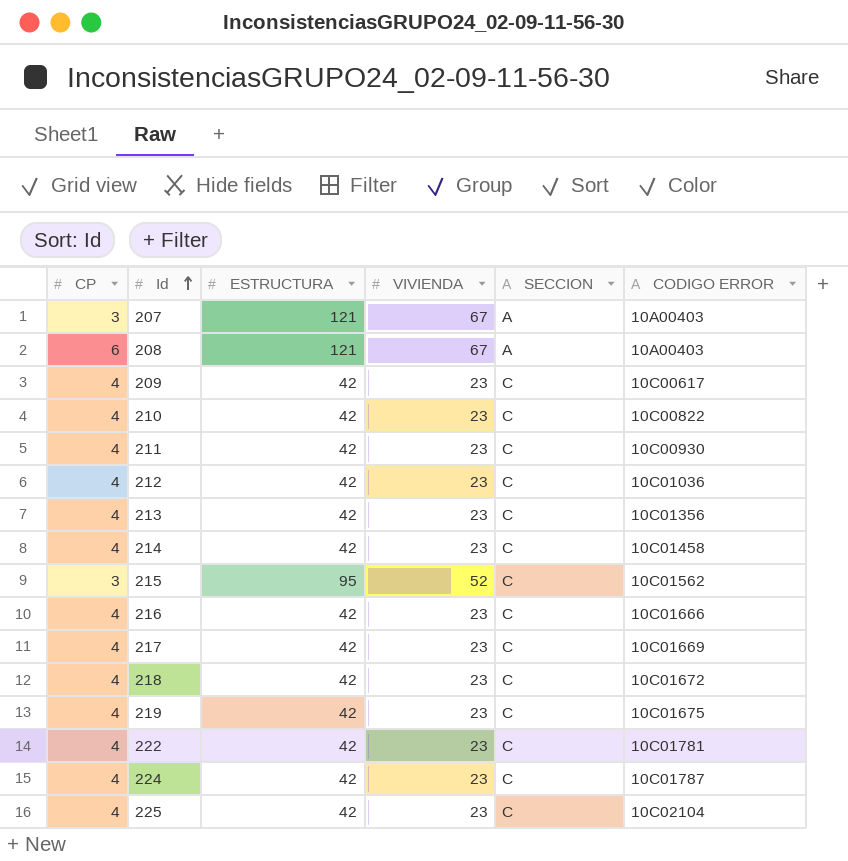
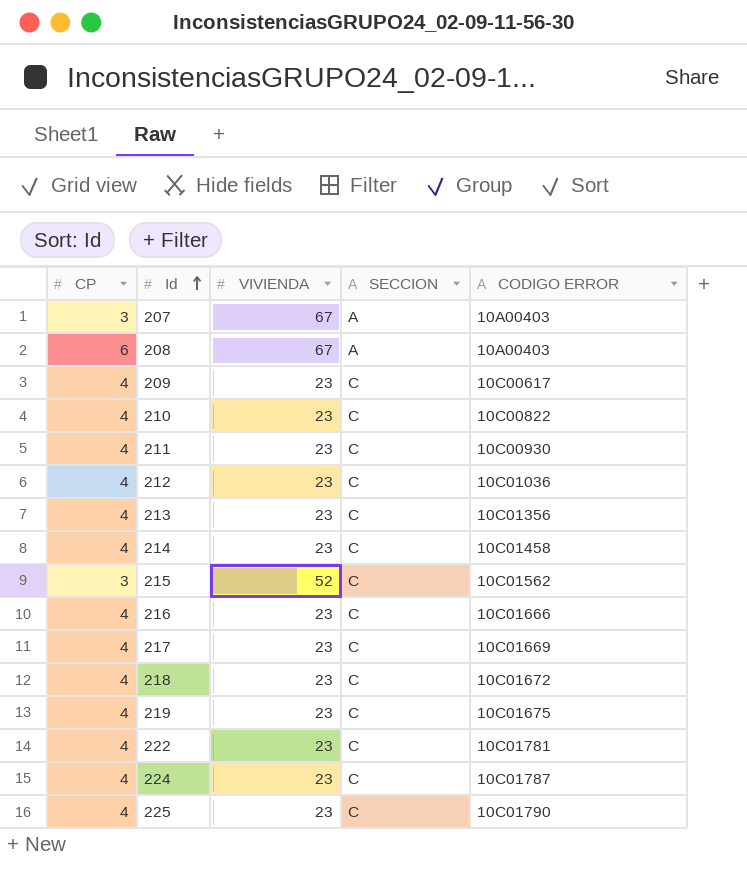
column ESTRUCTURA | position: 3 -> none
225 | CODIGO ERROR: 10C02104 -> 10C01790

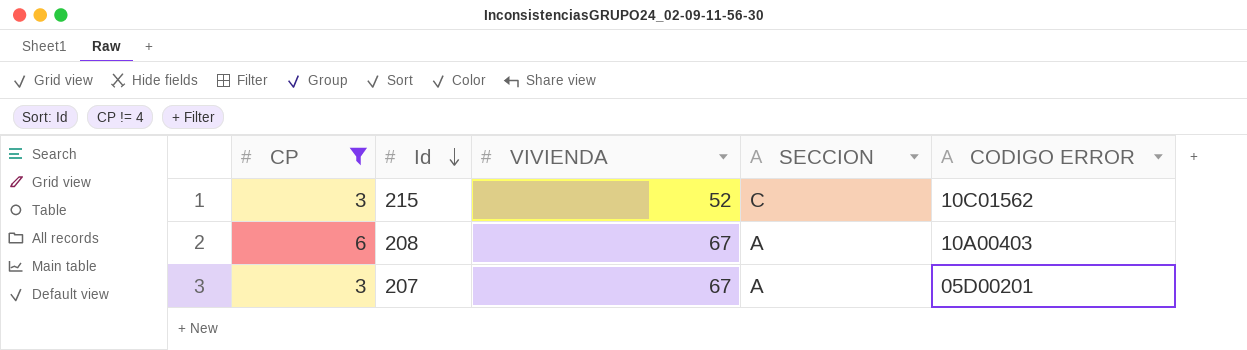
filter: none -> CP != 4
row order: Id ascending -> Id descending
207 | CODIGO ERROR: 10A00403 -> 05D00201

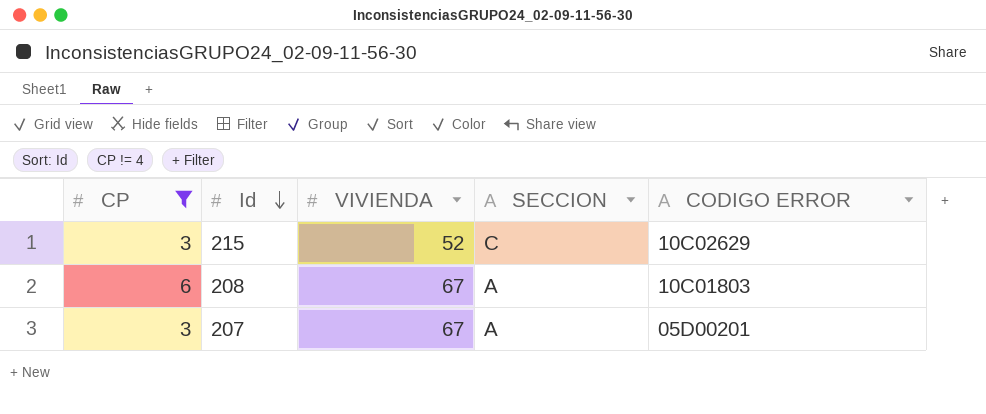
215 | CODIGO ERROR: 10C01562 -> 10C02629
208 | CODIGO ERROR: 10A00403 -> 10C01803

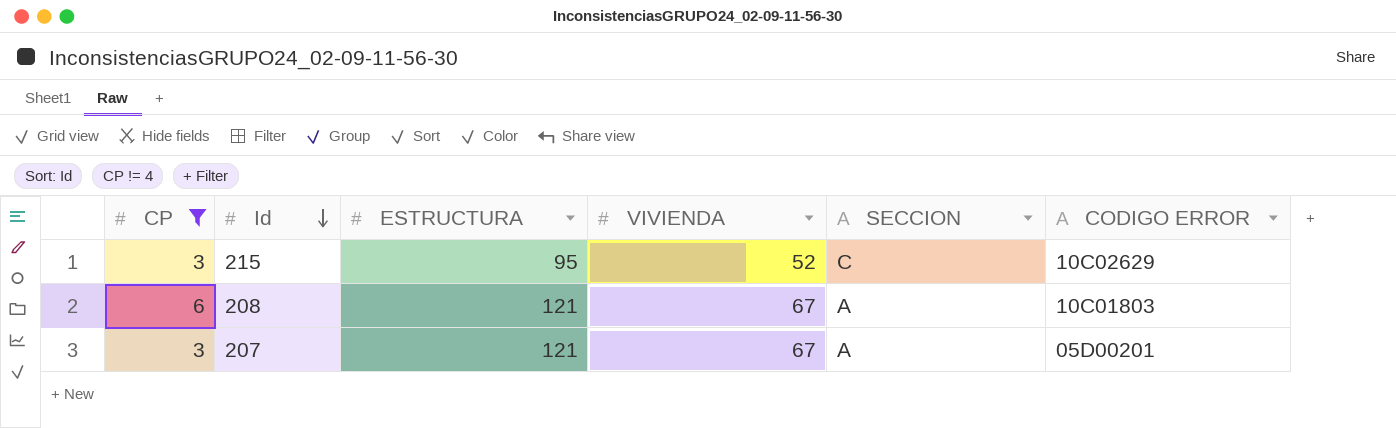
column ESTRUCTURA | position: none -> 3

